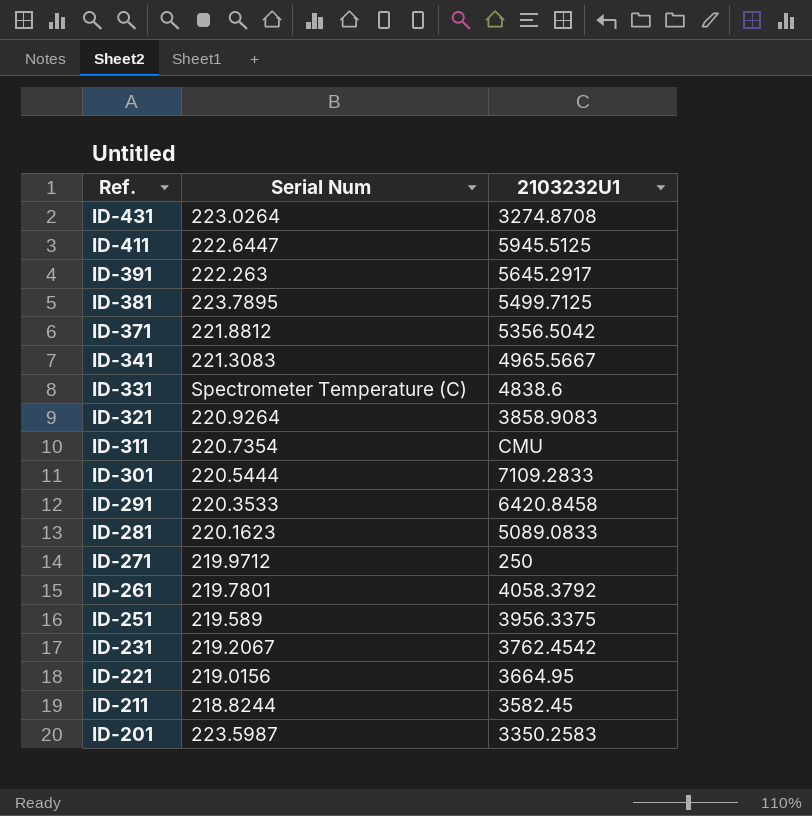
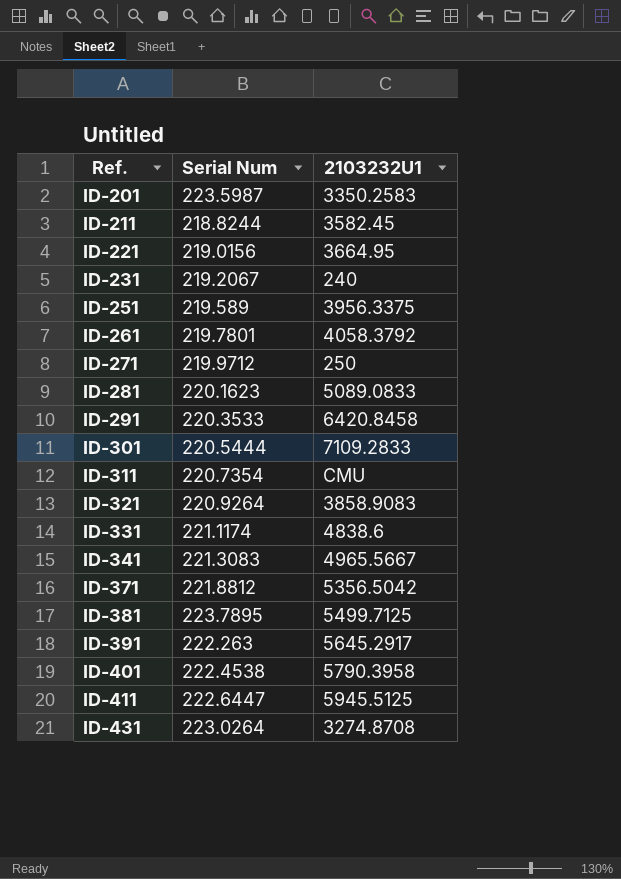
row order: Ref. descending -> Ref. ascending
ID-231 | 2103232U1: 3762.4542 -> 240
ID-331 | Serial Num: Spectrometer Temperature (C) -> 221.1174
row ID-401: none -> 222.4538 | 5790.3958

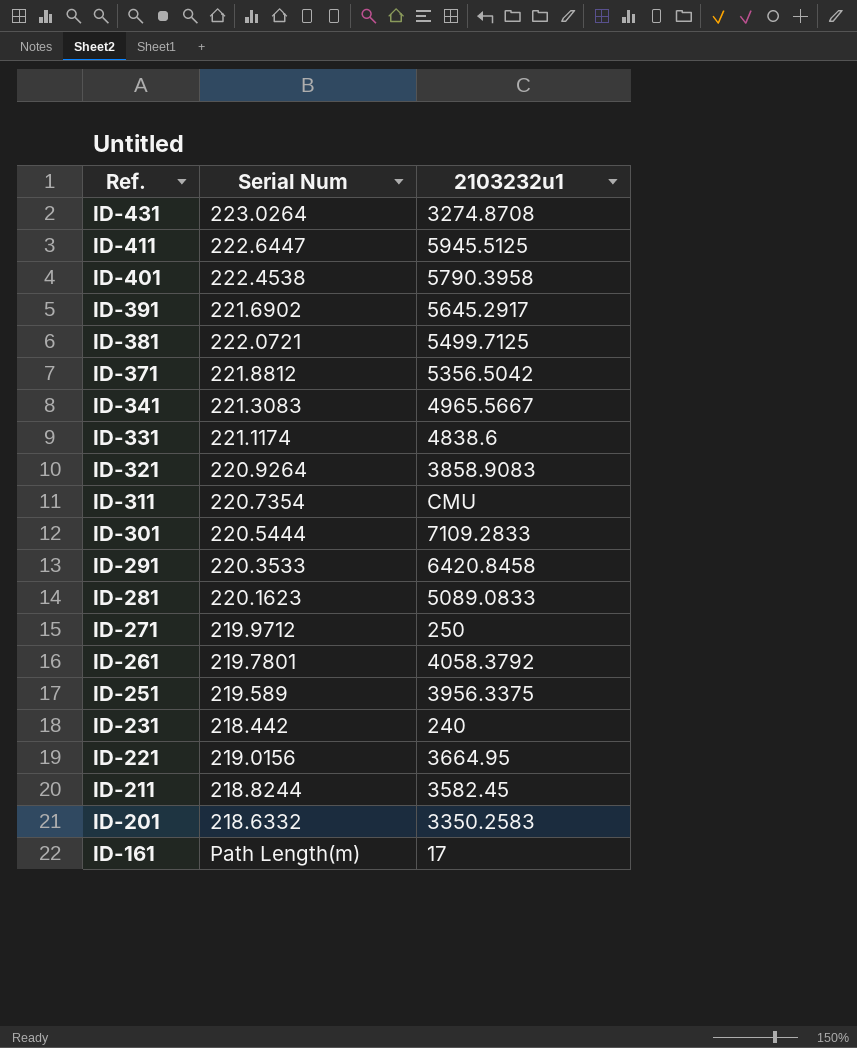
row order: Ref. ascending -> Ref. descending
column name: 2103232U1 -> 2103232u1
ID-391 | Serial Num: 222.263 -> 221.6902
ID-381 | Serial Num: 223.7895 -> 222.0721
ID-231 | Serial Num: 219.2067 -> 218.442
ID-201 | Serial Num: 223.5987 -> 218.6332
row ID-161: none -> Path Length(m) | 17

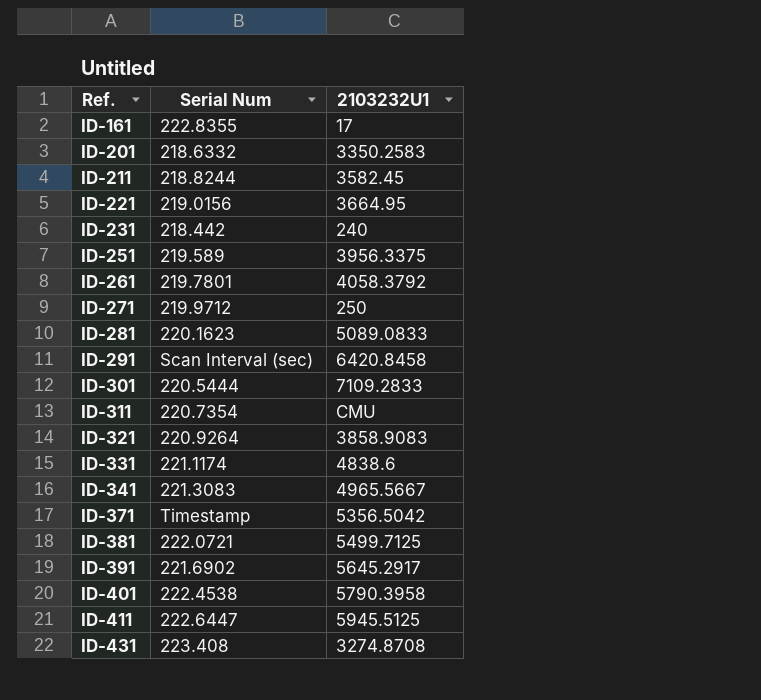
row order: Ref. descending -> Ref. ascending
column name: 2103232u1 -> 2103232U1
ID-161 | Serial Num: Path Length(m) -> 222.8355
ID-291 | Serial Num: 220.3533 -> Scan Interval (sec)
ID-371 | Serial Num: 221.8812 -> Timestamp
ID-431 | Serial Num: 223.0264 -> 223.408

